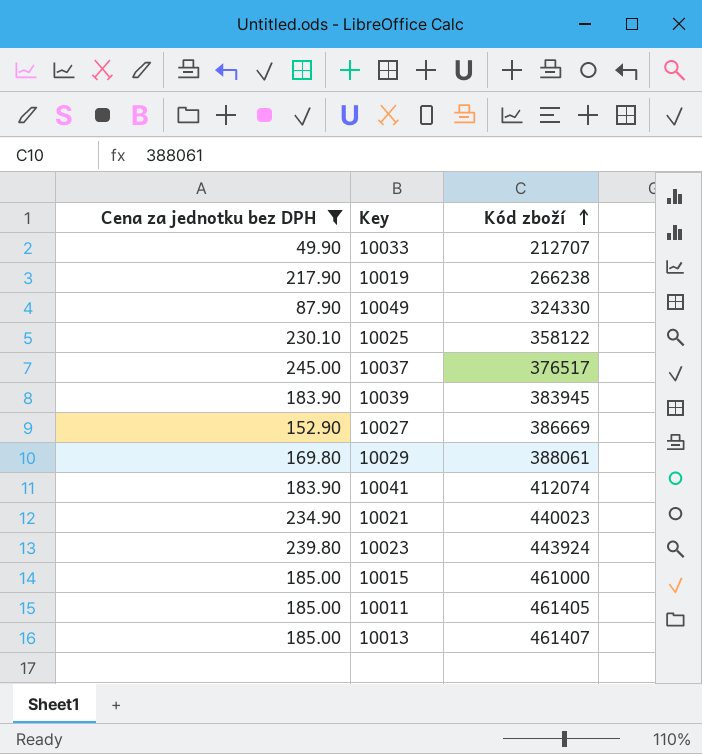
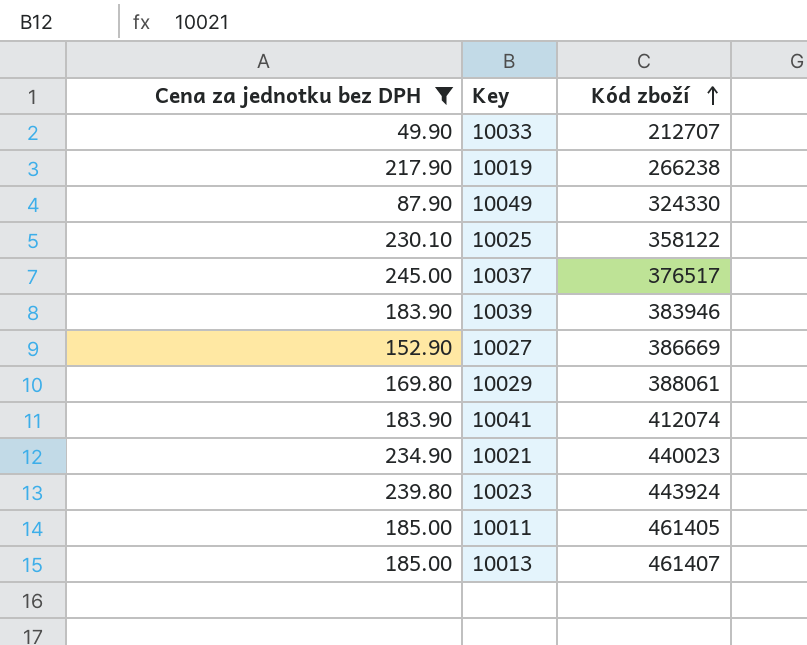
row 10015: 185.00 | 461000 -> none
10039 | Kód zboží: 383945 -> 383946

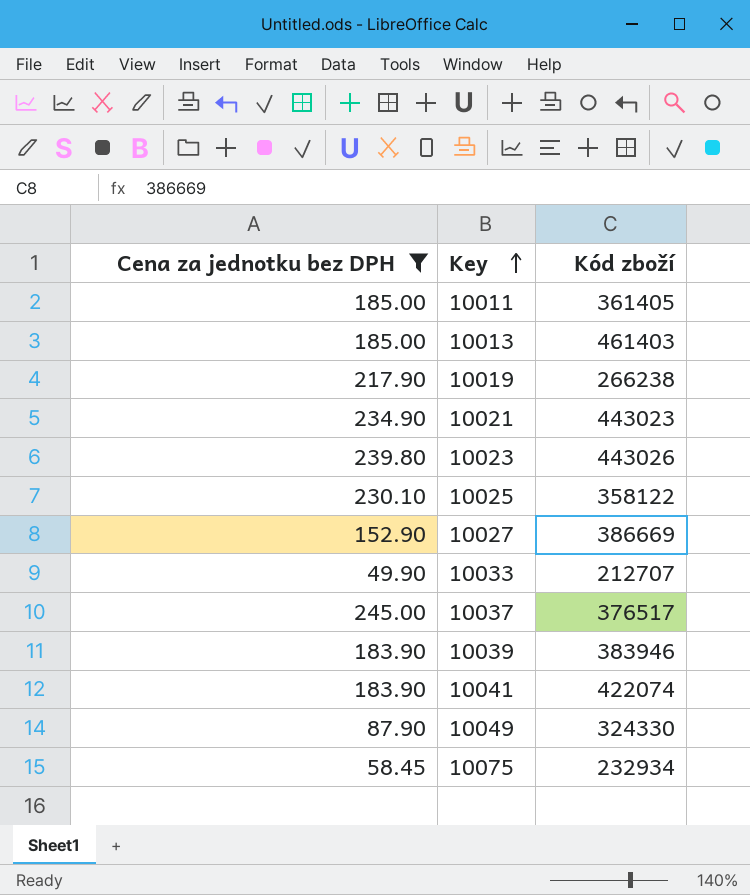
row order: Kód zboží ascending -> Key ascending
row 10029: 169.80 | 388061 -> none
10011 | Kód zboží: 461405 -> 361405
10013 | Kód zboží: 461407 -> 461403
10021 | Kód zboží: 440023 -> 443023
10023 | Kód zboží: 443924 -> 443026
10041 | Kód zboží: 412074 -> 422074
row 10075: none -> 58.45 | 232934

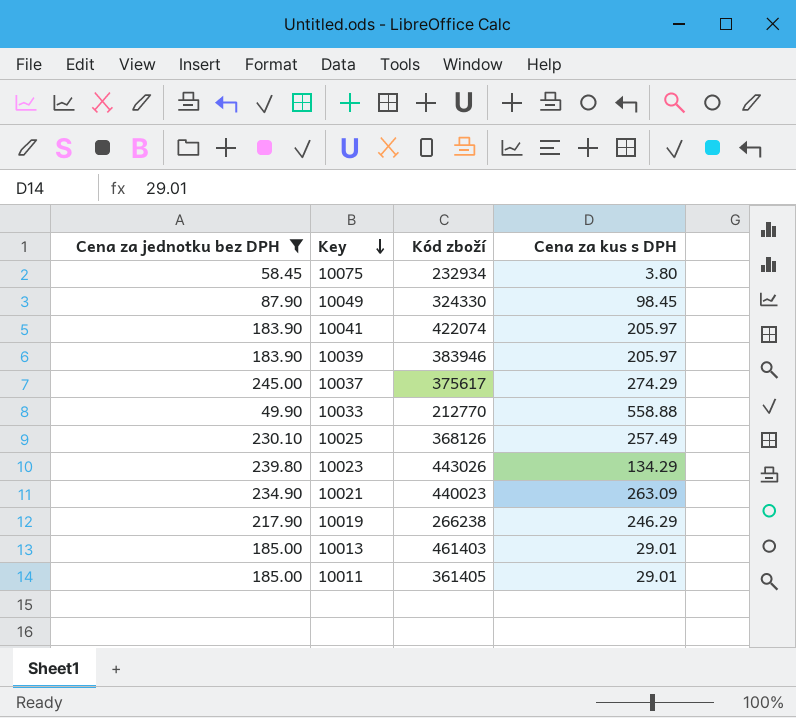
row order: Key ascending -> Key descending
column Cena za kus s DPH | position: none -> 4
row 10027: 152.90 | 386669 -> none
10037 | Kód zboží: 376517 -> 375617
10033 | Kód zboží: 212707 -> 212770
10025 | Kód zboží: 358122 -> 368126
10021 | Kód zboží: 443023 -> 440023

